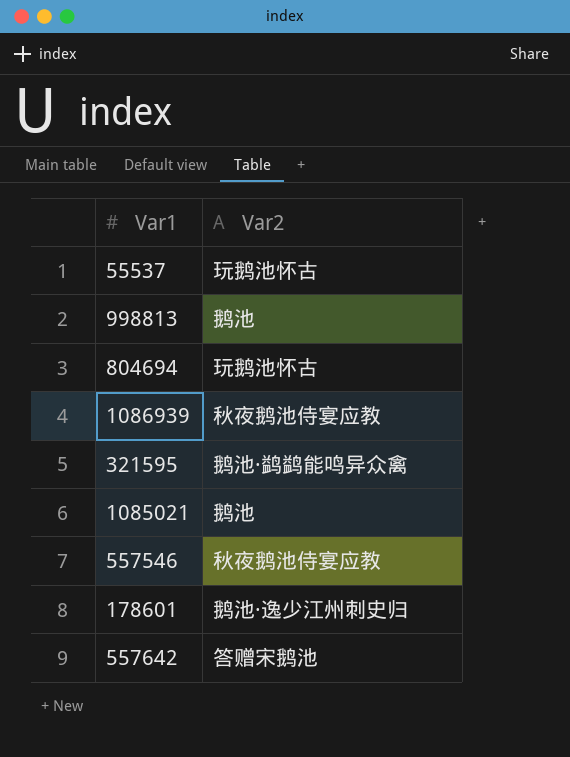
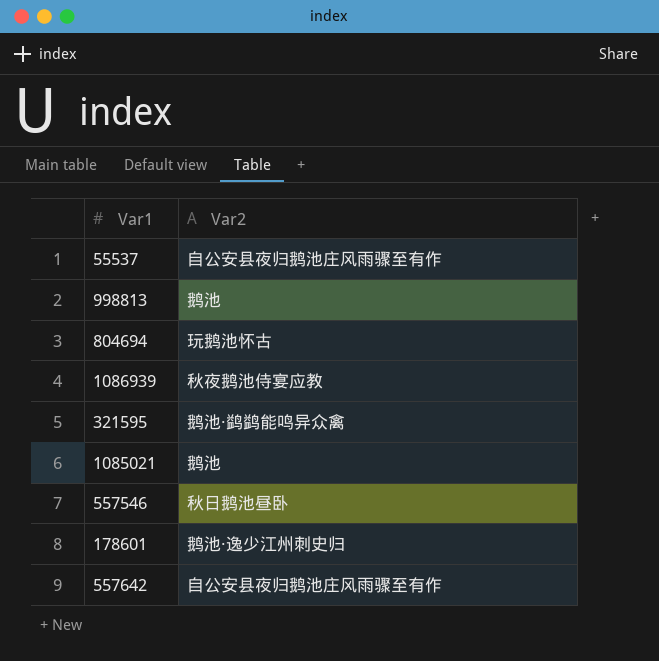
55537 | Var2: 玩鹅池怀古 -> 自公安县夜归鹅池庄风雨骤至有作
557546 | Var2: 秋夜鹅池侍宴应教 -> 秋日鹅池昼卧
557642 | Var2: 答赠宋鹅池 -> 自公安县夜归鹅池庄风雨骤至有作

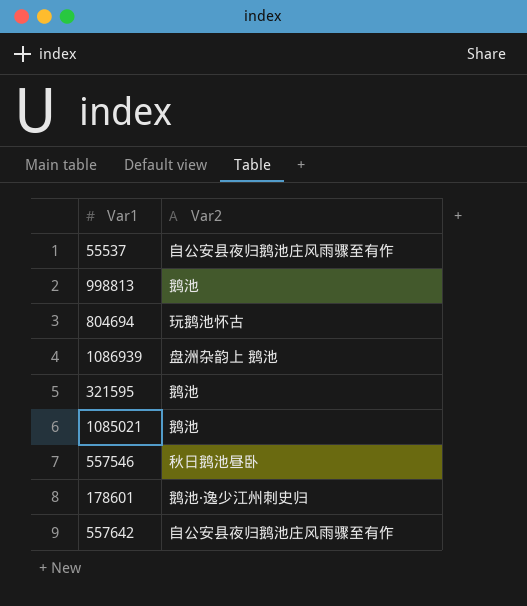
1086939 | Var2: 秋夜鹅池侍宴应教 -> 盘洲杂韵上 鹅池
321595 | Var2: 鹅池·鹢鹢能鸣异众禽 -> 鹅池

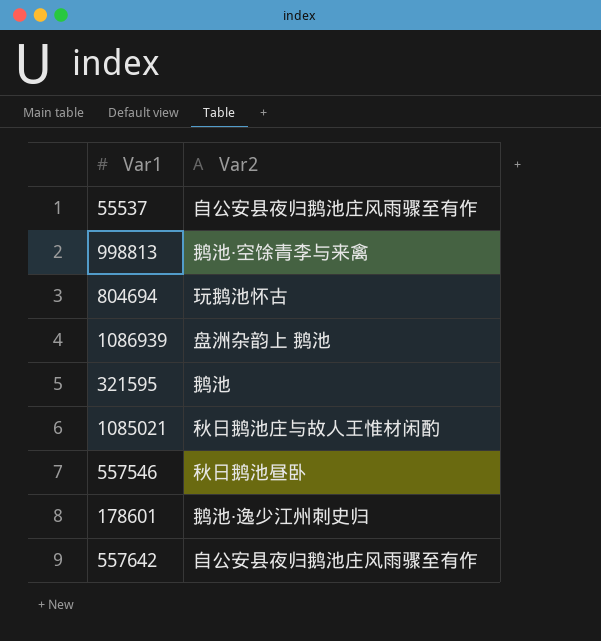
998813 | Var2: 鹅池 -> 鹅池·空馀青李与来禽
1085021 | Var2: 鹅池 -> 秋日鹅池庄与故人王惟材闲酌

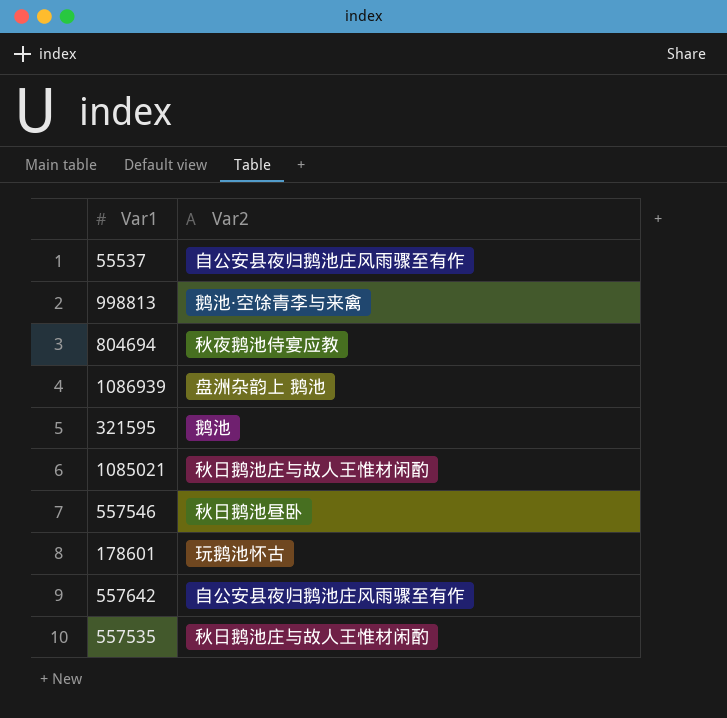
804694 | Var2: 玩鹅池怀古 -> 秋夜鹅池侍宴应教
178601 | Var2: 鹅池·逸少江州刺史归 -> 玩鹅池怀古
row 557535: none -> 秋日鹅池庄与故人王惟材闲酌

